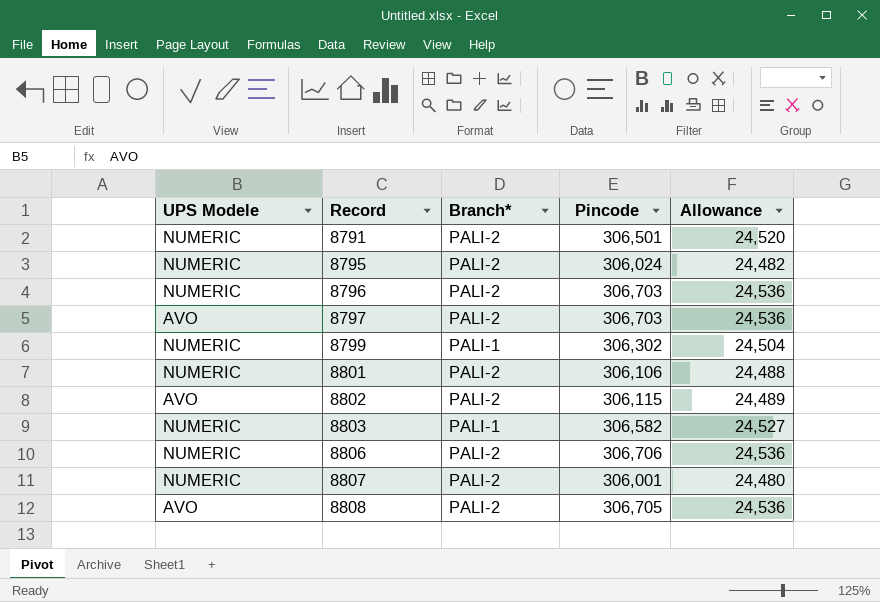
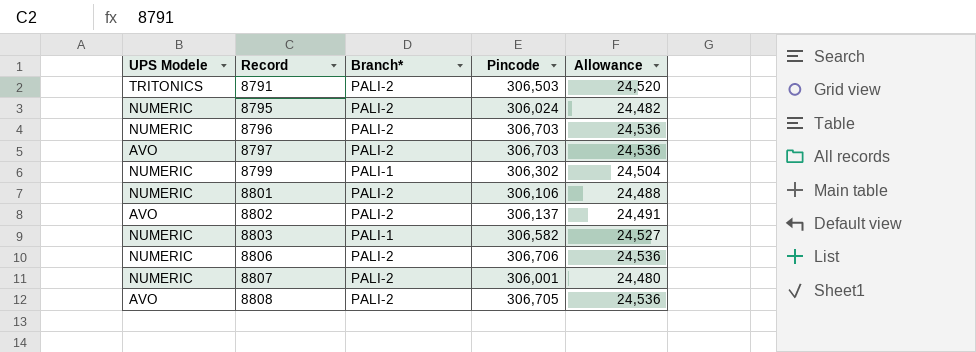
8791 | UPS Modele: NUMERIC -> TRITONICS
8791 | Pincode: 306,501 -> 306,503
8802 | Pincode: 306,115 -> 306,137
8802 | Allowance: 24,489 -> 24,491

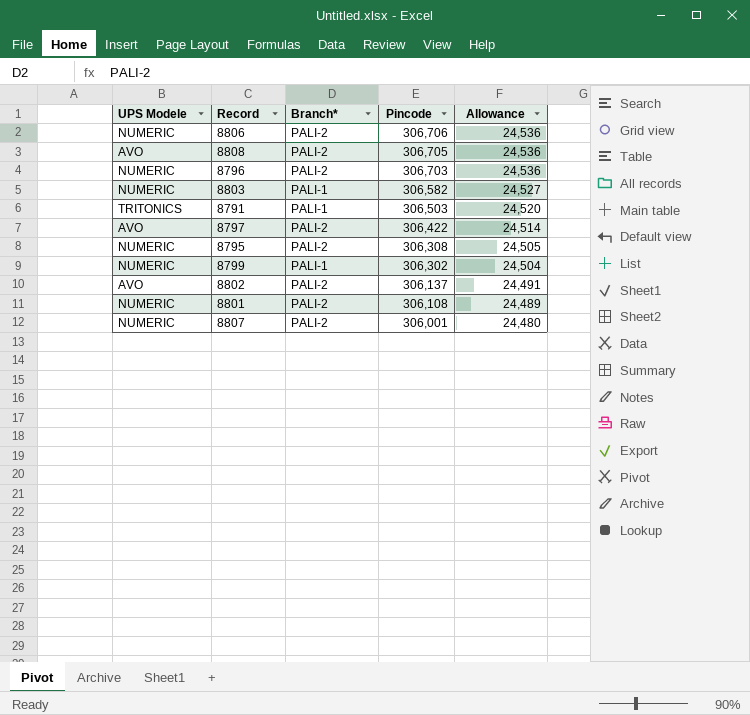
row order: Record ascending -> Pincode descending
8791 | Branch*: PALI-2 -> PALI-1
8797 | Pincode: 306,703 -> 306,422
8797 | Allowance: 24,536 -> 24,514
8795 | Pincode: 306,024 -> 306,308
8795 | Allowance: 24,482 -> 24,505
8801 | Pincode: 306,106 -> 306,108
8801 | Allowance: 24,488 -> 24,489

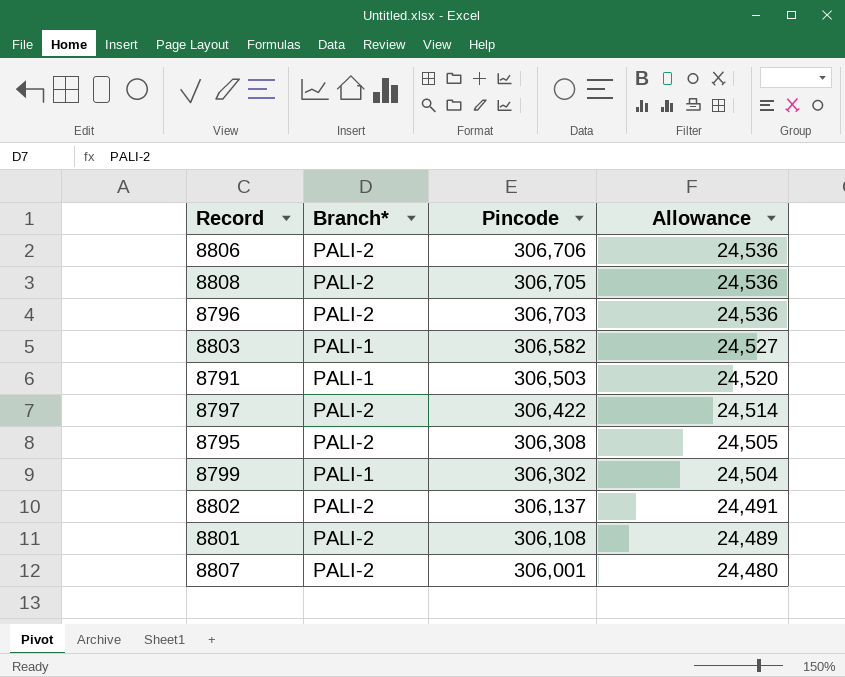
column UPS Modele | position: 1 -> none

